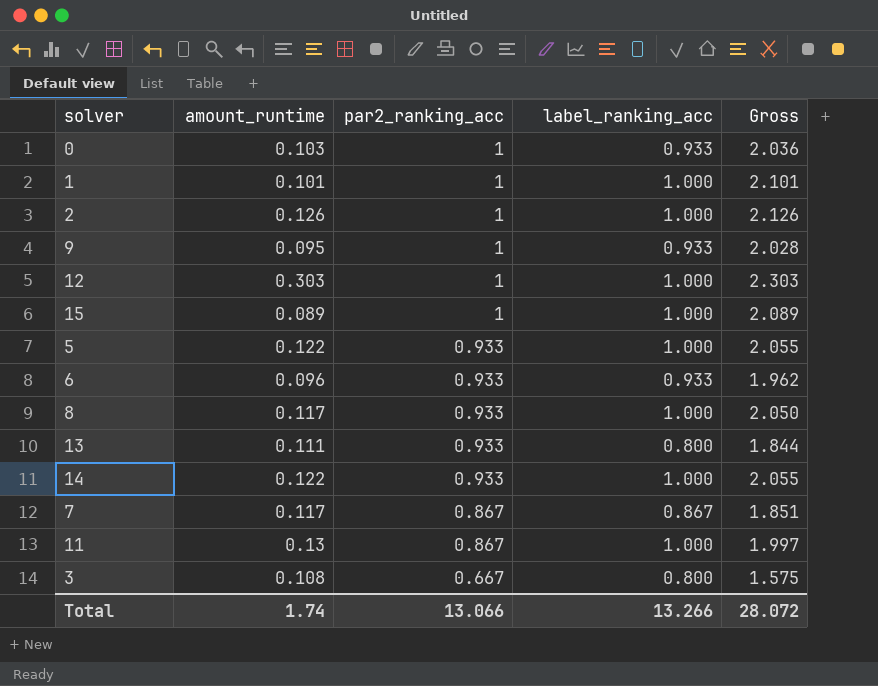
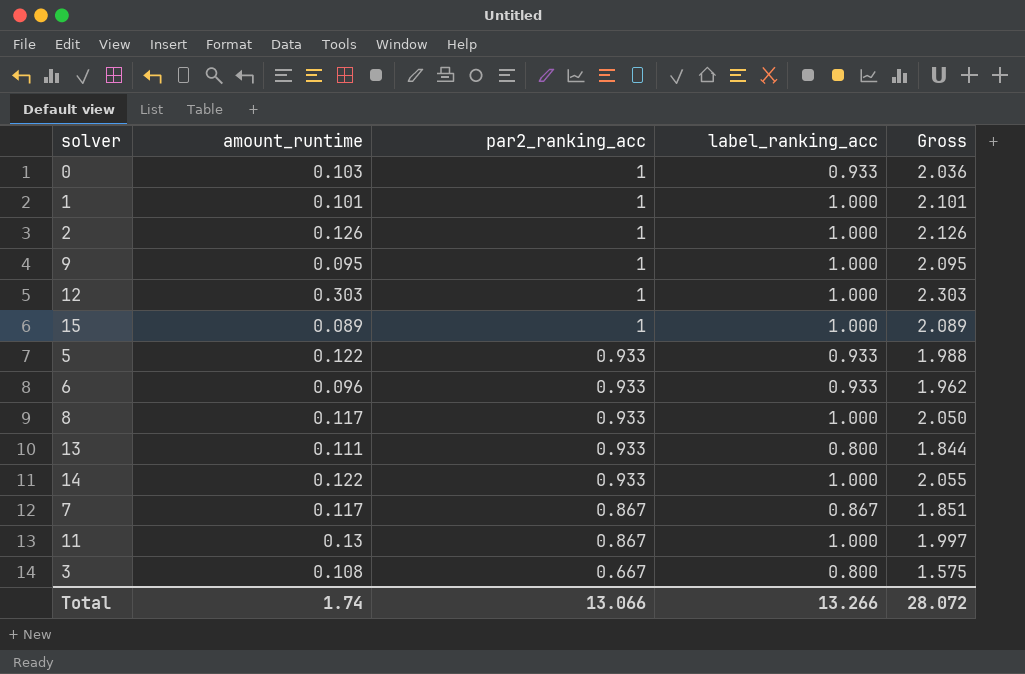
9 | label_ranking_acc: 0.933 -> 1.000
9 | Gross: 2.028 -> 2.095
5 | label_ranking_acc: 1.000 -> 0.933
5 | Gross: 2.055 -> 1.988

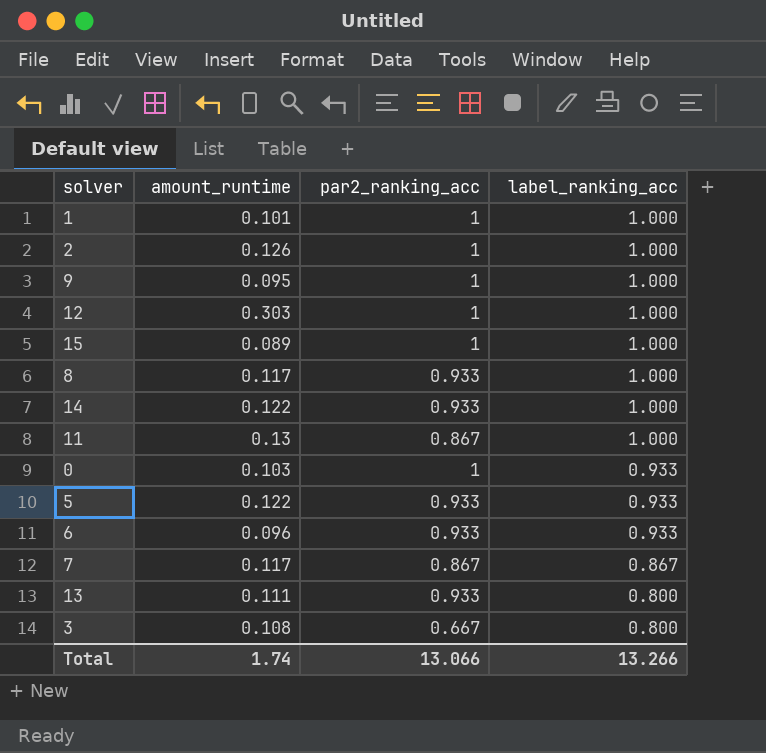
row order: par2_ranking_acc descending -> label_ranking_acc descending
column Gross | formula: [amount_runtime] + [par2_ranking_acc] + [label_ranking_acc] -> none

